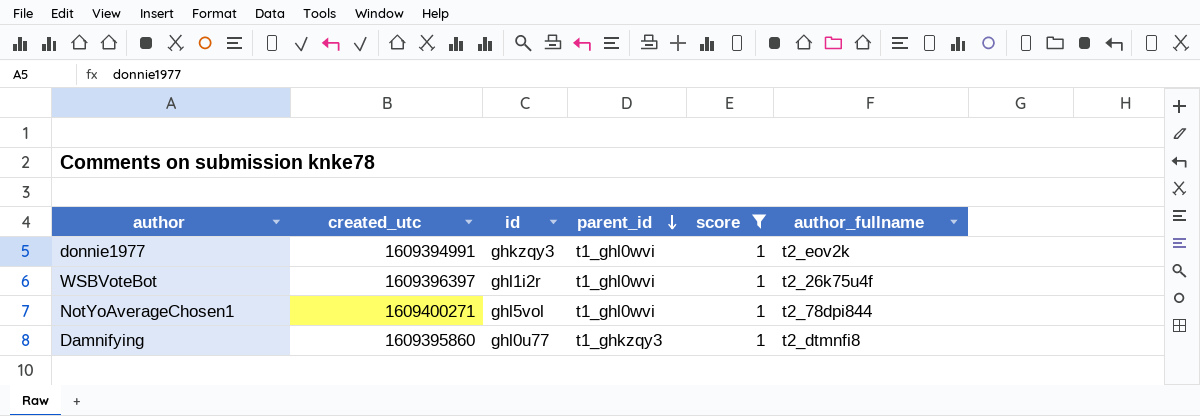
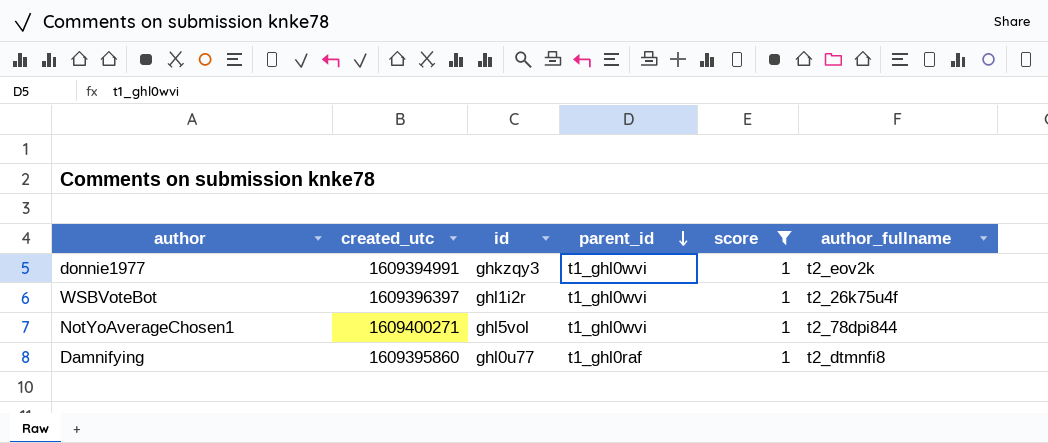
Damnifying | parent_id: t1_ghkzqy3 -> t1_ghl0raf

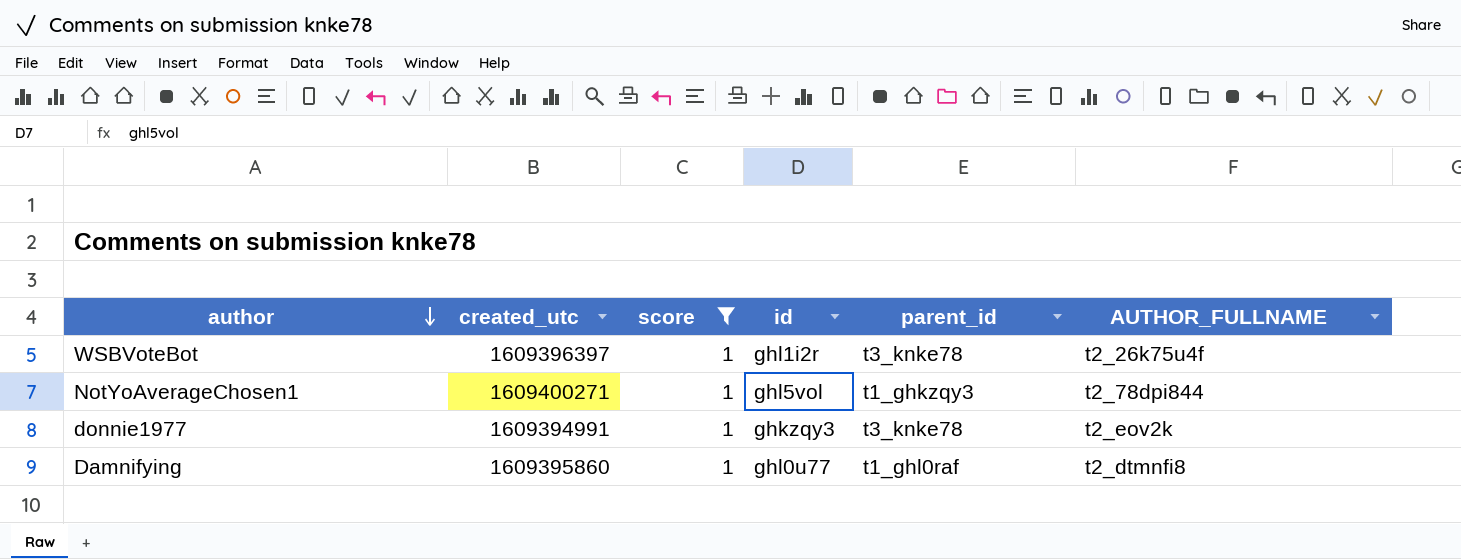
row order: parent_id descending -> author descending
column score | position: 5 -> 3
column name: author_fullname -> AUTHOR_FULLNAME
WSBVoteBot | parent_id: t1_ghl0wvi -> t3_knke78
NotYoAverageChosen1 | parent_id: t1_ghl0wvi -> t1_ghkzqy3
donnie1977 | parent_id: t1_ghl0wvi -> t3_knke78

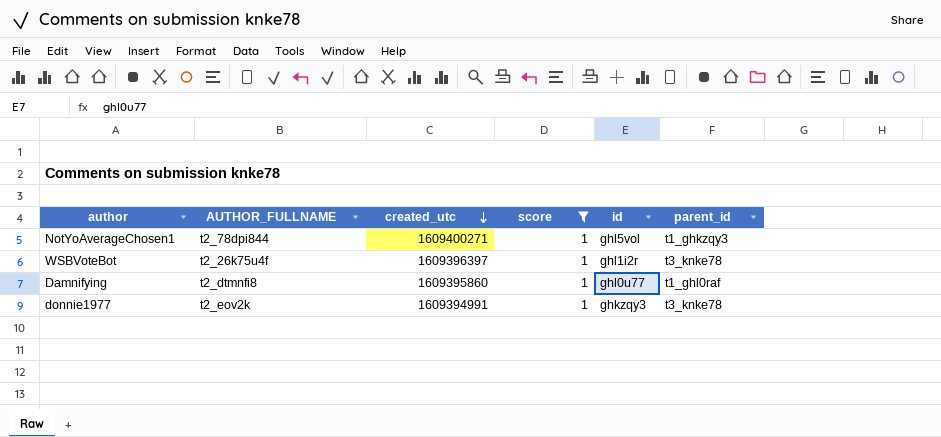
row order: author descending -> created_utc descending
column AUTHOR_FULLNAME | position: 6 -> 2

